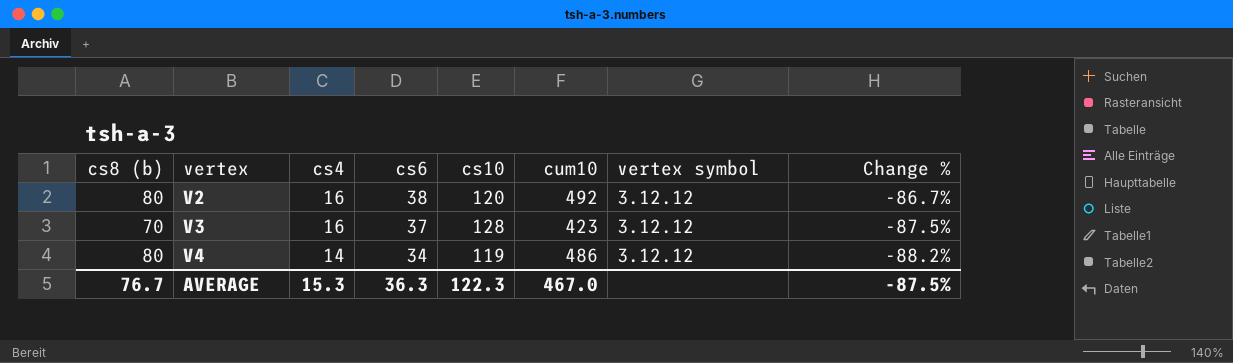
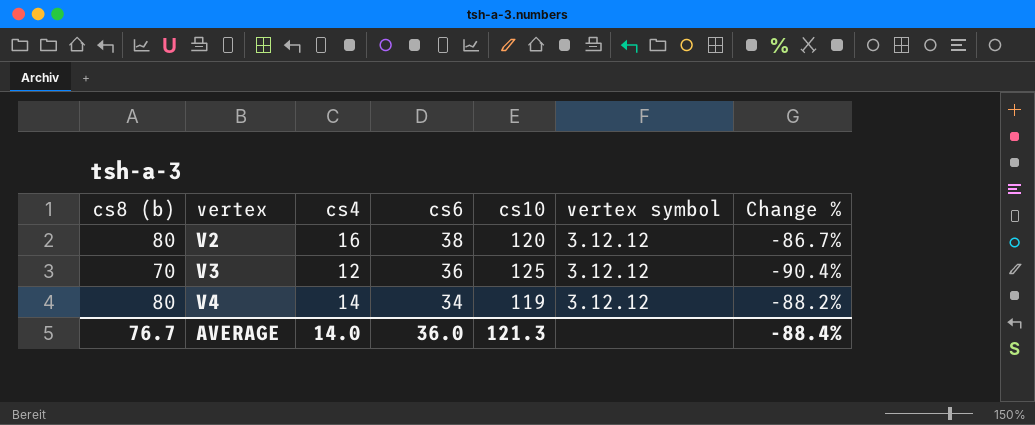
column cum10 | position: 6 -> none
V3 | cs4: 16 -> 12
V3 | cs6: 37 -> 36
V3 | cs10: 128 -> 125
V3 | Change %: -87.5% -> -90.4%
AVERAGE | cs4: 15.3 -> 14.0
AVERAGE | cs6: 36.3 -> 36.0
AVERAGE | cs10: 122.3 -> 121.3
AVERAGE | Change %: -87.5% -> -88.4%

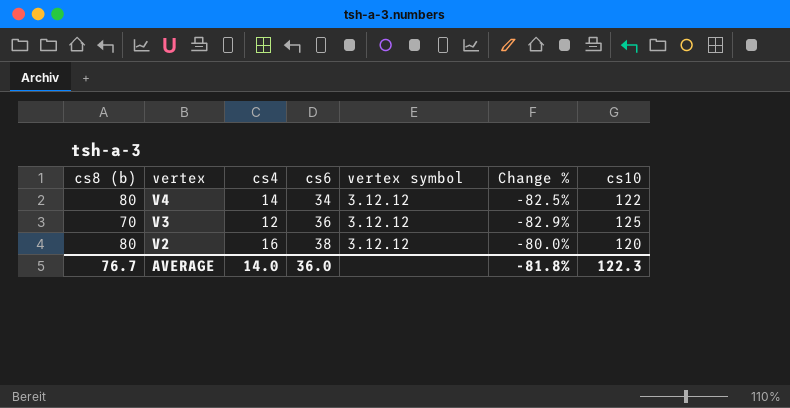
row order: vertex ascending -> vertex descending
column Change % | formula: ([cs4] - [cs10]) / [cs10] -> ([cs4] - [cs8 (b)]) / [cs8 (b)]
column cs10 | position: 5 -> 7
V4 | cs10: 119 -> 122
AVERAGE | Change %: -88.4% -> -81.8%
AVERAGE | cs10: 121.3 -> 122.3

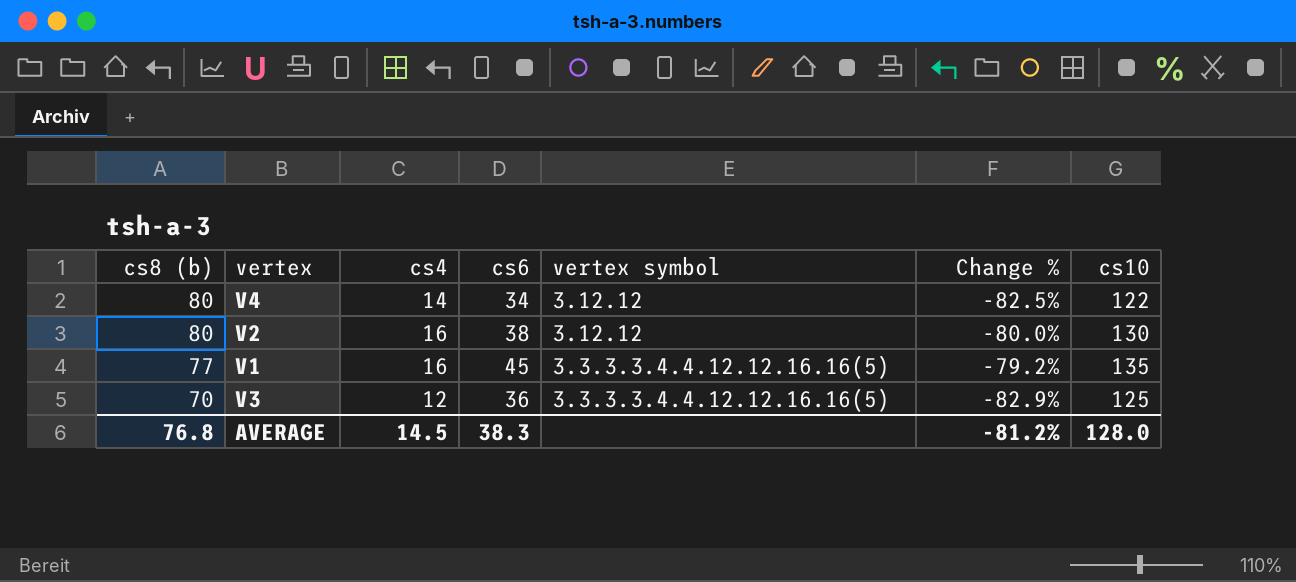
row order: vertex descending -> cs8 (b) descending
V2 | cs10: 120 -> 130
row V1: none -> 77 | 16 | 45 | 3.3.3.3.4.4.12.12.16.16(5) | -79.2% | 135
V3 | vertex symbol: 3.12.12 -> 3.3.3.3.4.4.12.12.16.16(5)
AVERAGE | cs8 (b): 76.7 -> 76.8
AVERAGE | cs4: 14.0 -> 14.5
AVERAGE | cs6: 36.0 -> 38.3
AVERAGE | Change %: -81.8% -> -81.2%
AVERAGE | cs10: 122.3 -> 128.0

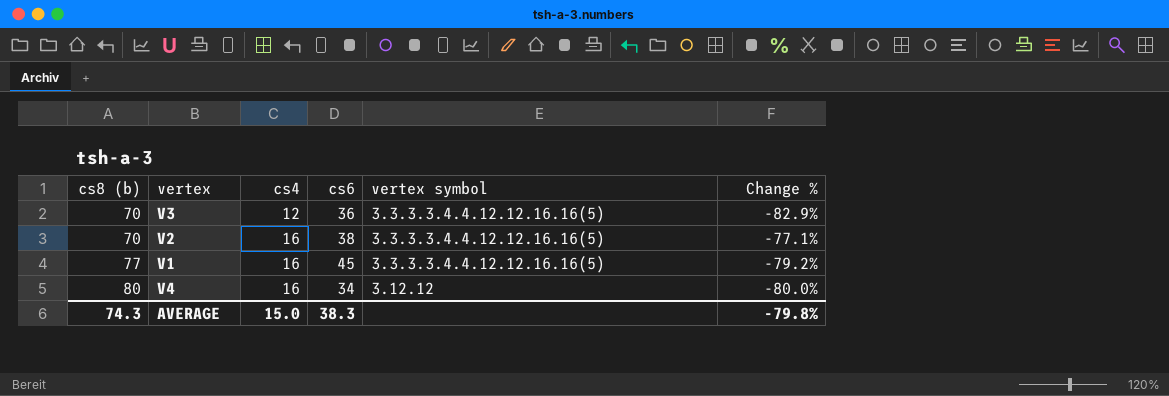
row order: cs8 (b) descending -> cs8 (b) ascending
column cs10 | position: 7 -> none
V2 | cs8 (b): 80 -> 70
V2 | vertex symbol: 3.12.12 -> 3.3.3.3.4.4.12.12.16.16(5)
V2 | Change %: -80.0% -> -77.1%
V4 | cs4: 14 -> 16
V4 | Change %: -82.5% -> -80.0%
AVERAGE | cs8 (b): 76.8 -> 74.3
AVERAGE | cs4: 14.5 -> 15.0
AVERAGE | Change %: -81.2% -> -79.8%

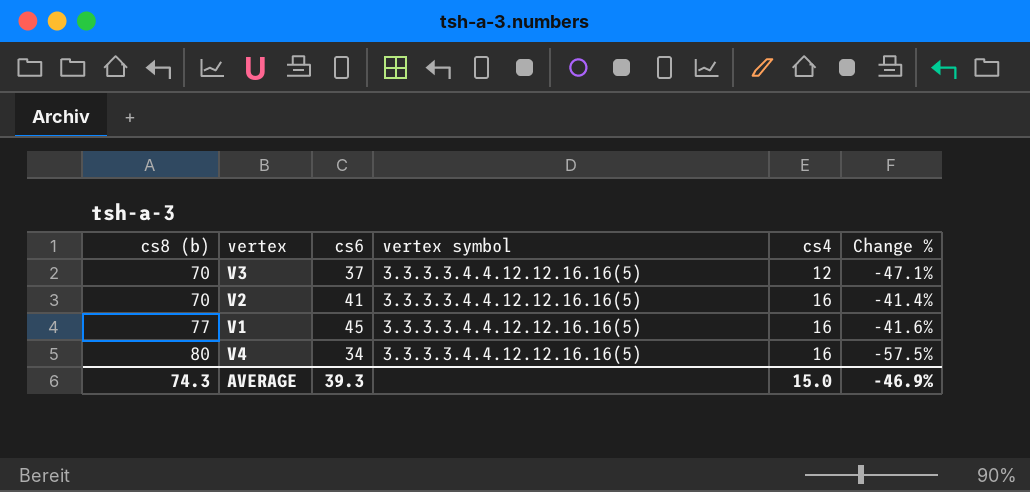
column cs4 | position: 3 -> 5
column Change % | formula: ([cs4] - [cs8 (b)]) / [cs8 (b)] -> ([cs6] - [cs8 (b)]) / [cs8 (b)]
V3 | cs6: 36 -> 37
V2 | cs6: 38 -> 41
V4 | vertex symbol: 3.12.12 -> 3.3.3.3.4.4.12.12.16.16(5)
AVERAGE | cs6: 38.3 -> 39.3
AVERAGE | Change %: -79.8% -> -46.9%

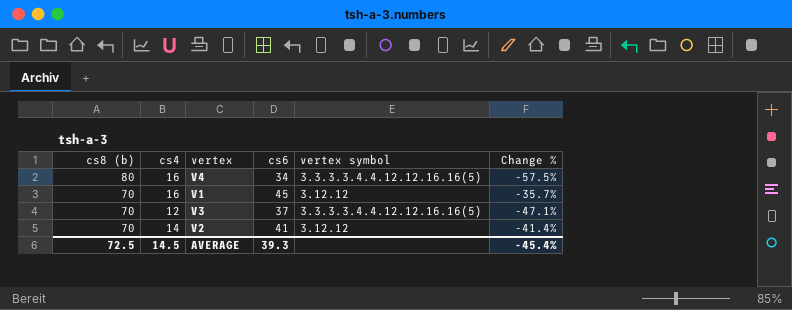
row order: cs8 (b) ascending -> cs8 (b) descending
column cs4 | position: 5 -> 2
V1 | cs8 (b): 77 -> 70
V1 | vertex symbol: 3.3.3.3.4.4.12.12.16.16(5) -> 3.12.12
V1 | Change %: -41.6% -> -35.7%
V2 | cs4: 16 -> 14
V2 | vertex symbol: 3.3.3.3.4.4.12.12.16.16(5) -> 3.12.12
AVERAGE | cs8 (b): 74.3 -> 72.5
AVERAGE | cs4: 15.0 -> 14.5
AVERAGE | Change %: -46.9% -> -45.4%

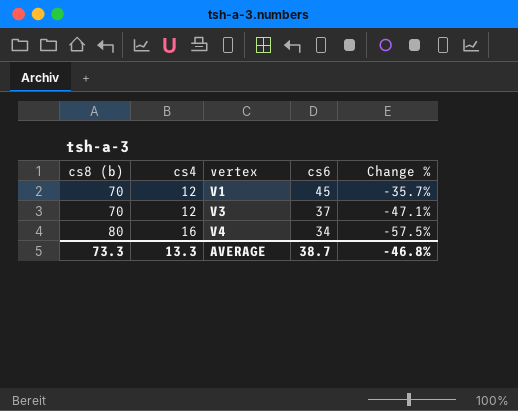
row order: cs8 (b) descending -> cs8 (b) ascending
column vertex symbol | position: 5 -> none
row V2: 70 | 14 | 41 | 3.12.12 | -41.4% -> none
V1 | cs4: 16 -> 12
AVERAGE | cs8 (b): 72.5 -> 73.3
AVERAGE | cs4: 14.5 -> 13.3
AVERAGE | cs6: 39.3 -> 38.7
AVERAGE | Change %: -45.4% -> -46.8%

